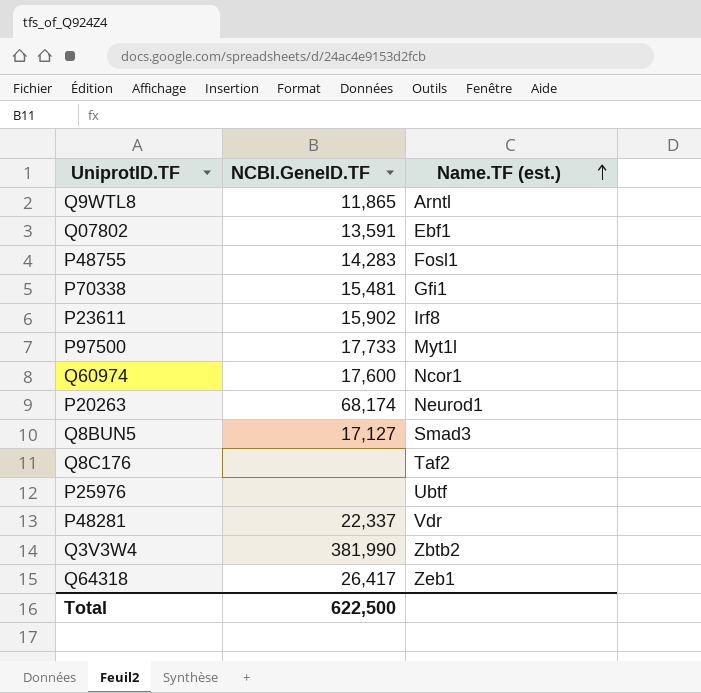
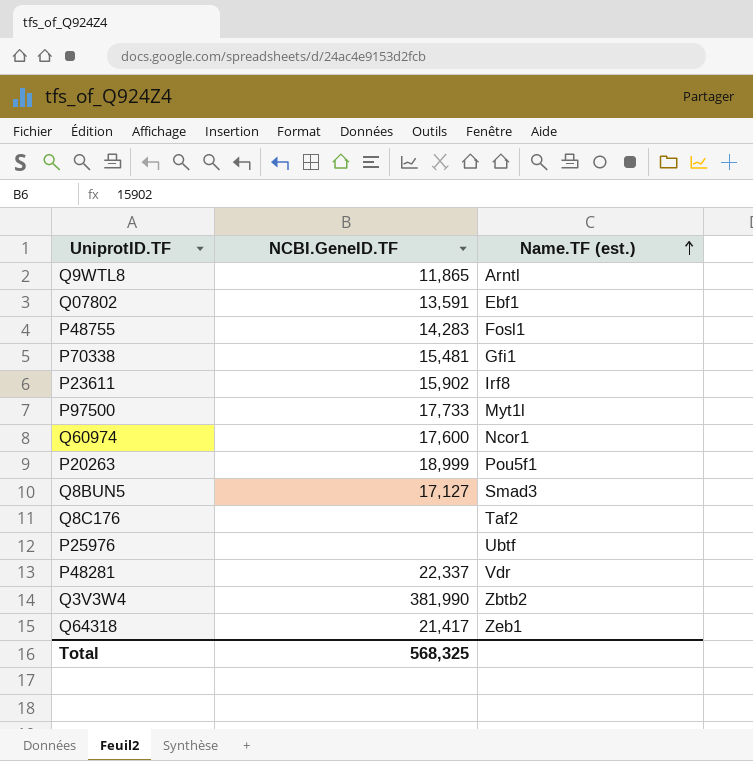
P20263 | NCBI.GeneID.TF: 68,174 -> 18,999
P20263 | Name.TF (est.): Neurod1 -> Pou5f1
Q64318 | NCBI.GeneID.TF: 26,417 -> 21,417
Total | NCBI.GeneID.TF: 622,500 -> 568,325

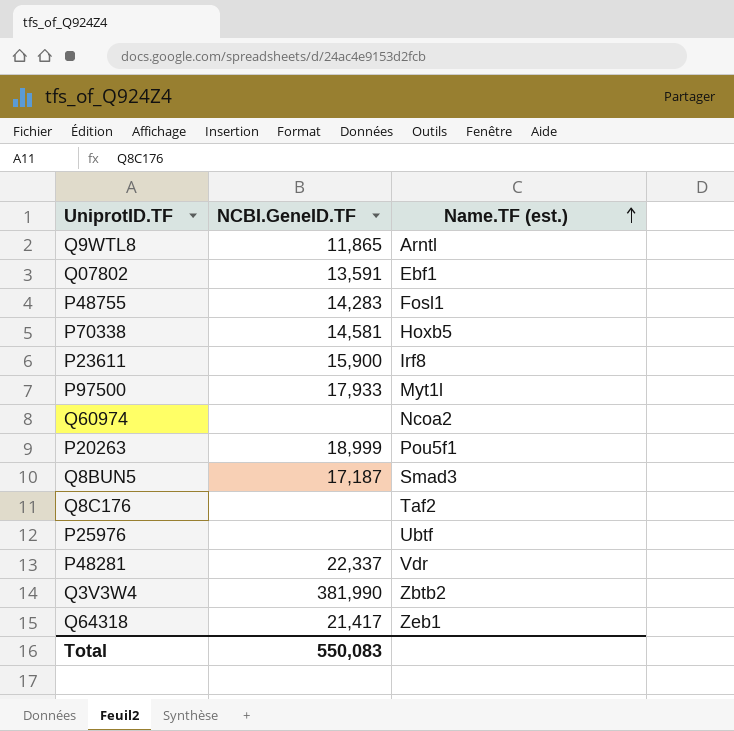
P70338 | NCBI.GeneID.TF: 15,481 -> 14,581
P70338 | Name.TF (est.): Gfi1 -> Hoxb5
P23611 | NCBI.GeneID.TF: 15,902 -> 15,900
P97500 | NCBI.GeneID.TF: 17,733 -> 17,933
Q60974 | NCBI.GeneID.TF: 17,600 -> none
Q60974 | Name.TF (est.): Ncor1 -> Ncoa2
Q8BUN5 | NCBI.GeneID.TF: 17,127 -> 17,187
Total | NCBI.GeneID.TF: 568,325 -> 550,083

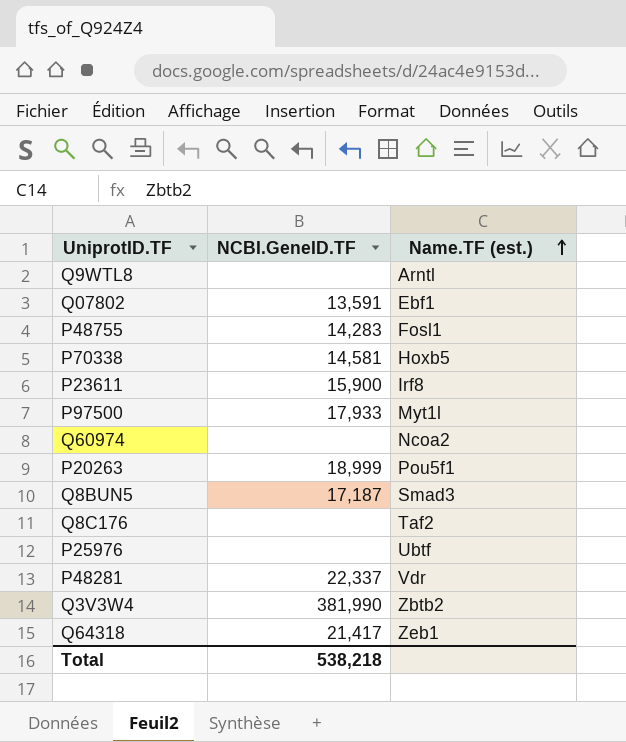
Q9WTL8 | NCBI.GeneID.TF: 11,865 -> none
Total | NCBI.GeneID.TF: 550,083 -> 538,218

